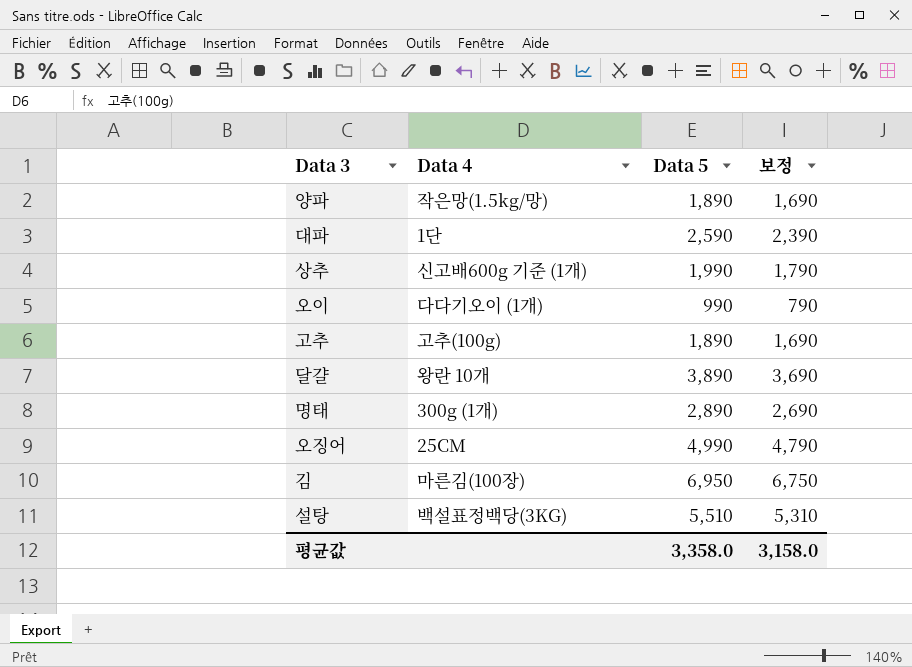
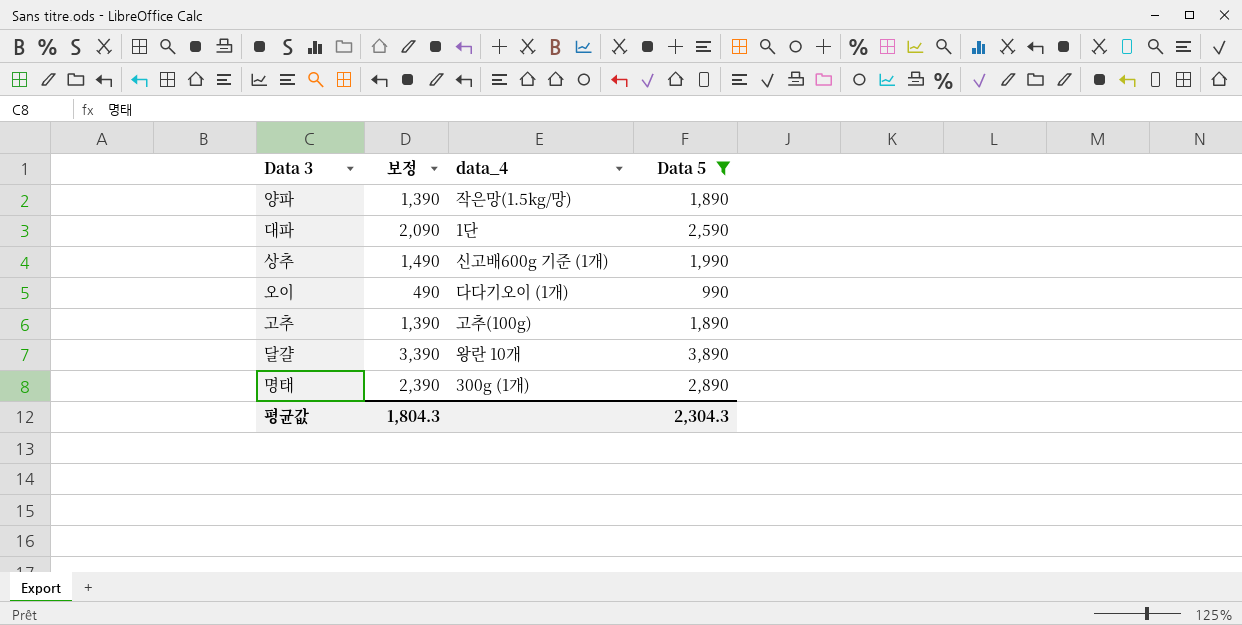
filter: none -> Data 5 <= 3,890
column 보정 | formula: [Data 5] - 200 -> [Data 5] - 500
column 보정 | position: 4 -> 2
column name: Data 4 -> data_4
평균값 | 보정: 3,158.0 -> 1,804.3
평균값 | Data 5: 3,358.0 -> 2,304.3

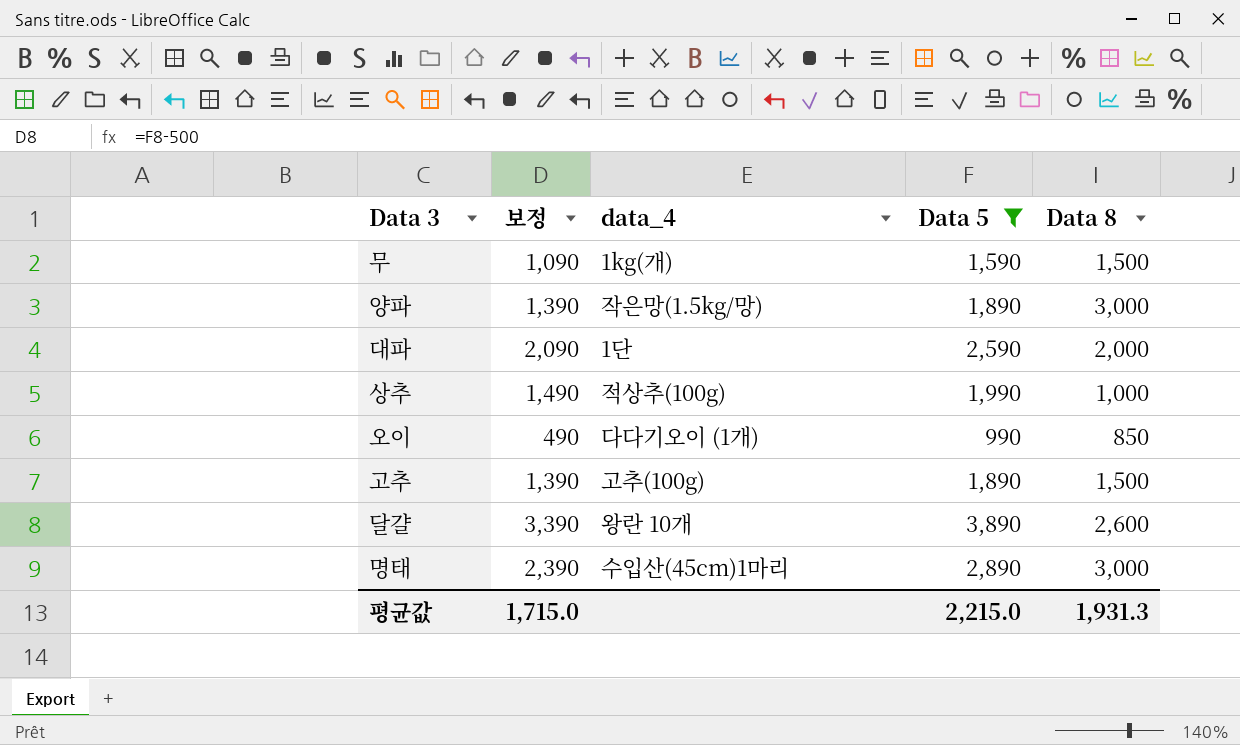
column Data 8 | position: none -> 5
row 무: none -> 1,090 | 1kg(개) | 1,590 | 1,500
상추 | data_4: 신고배600g 기준 (1개) -> 적상추(100g)
명태 | data_4: 300g (1개) -> 수입산(45cm)1마리
평균값 | 보정: 1,804.3 -> 1,715.0
평균값 | Data 5: 2,304.3 -> 2,215.0

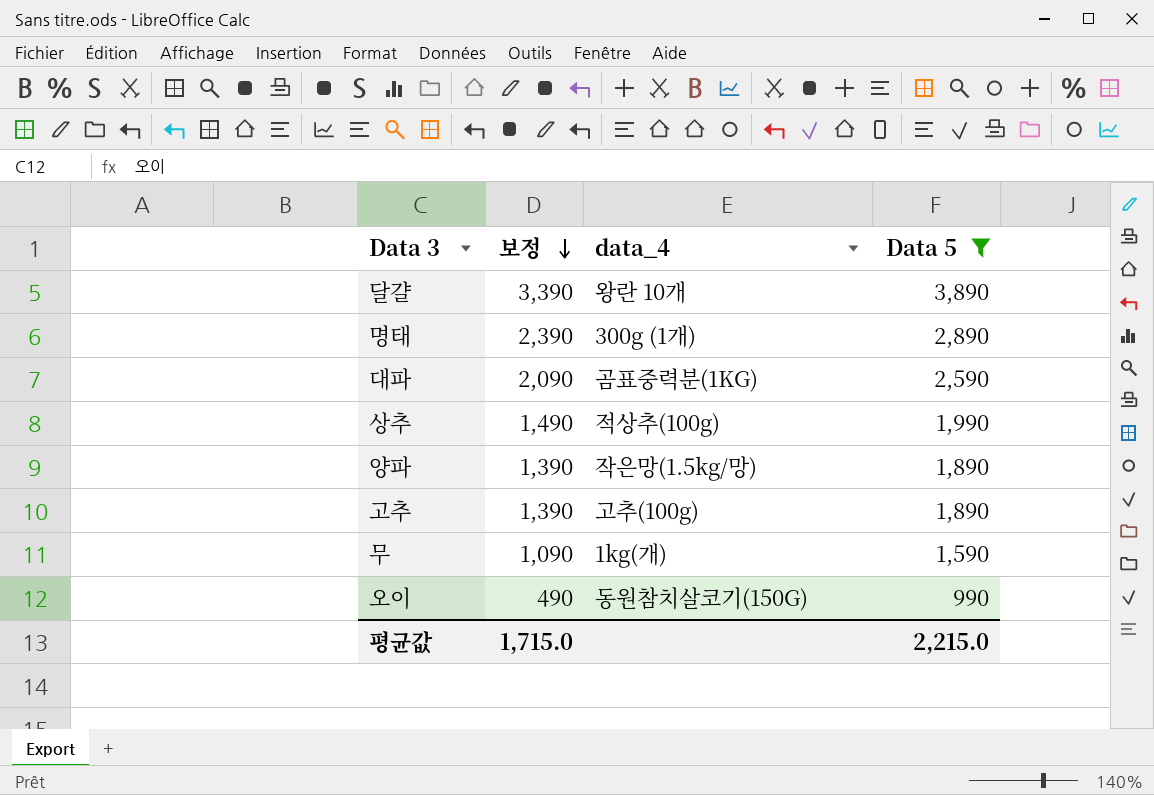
row order: none -> 보정 descending
column Data 8 | position: 5 -> none
명태 | data_4: 수입산(45cm)1마리 -> 300g (1개)
대파 | data_4: 1단 -> 곰표중력분(1KG)
오이 | data_4: 다다기오이 (1개) -> 동원참치살코기(150G)

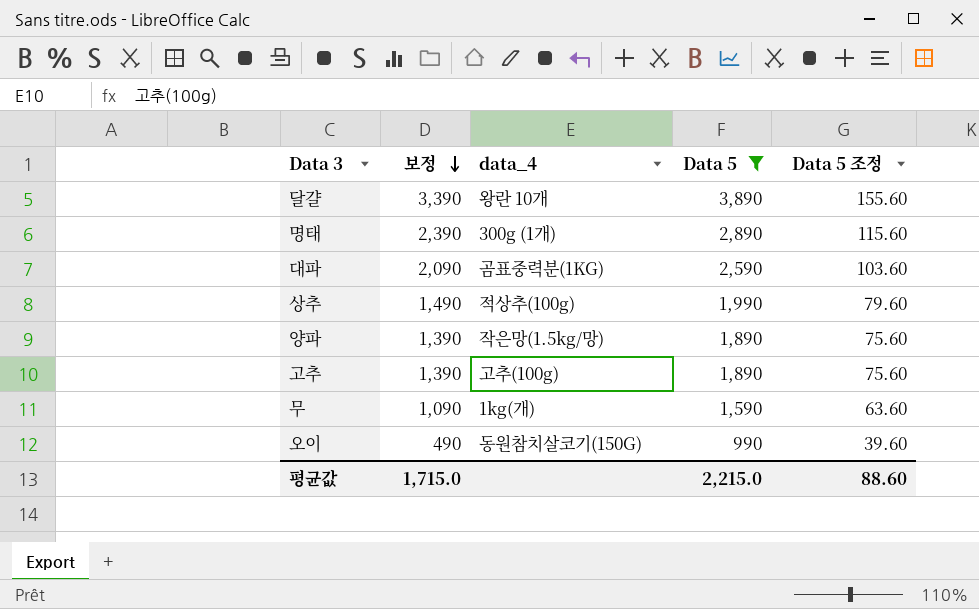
column Data 5 조정 | formula: none -> [Data 5] * 0.04

